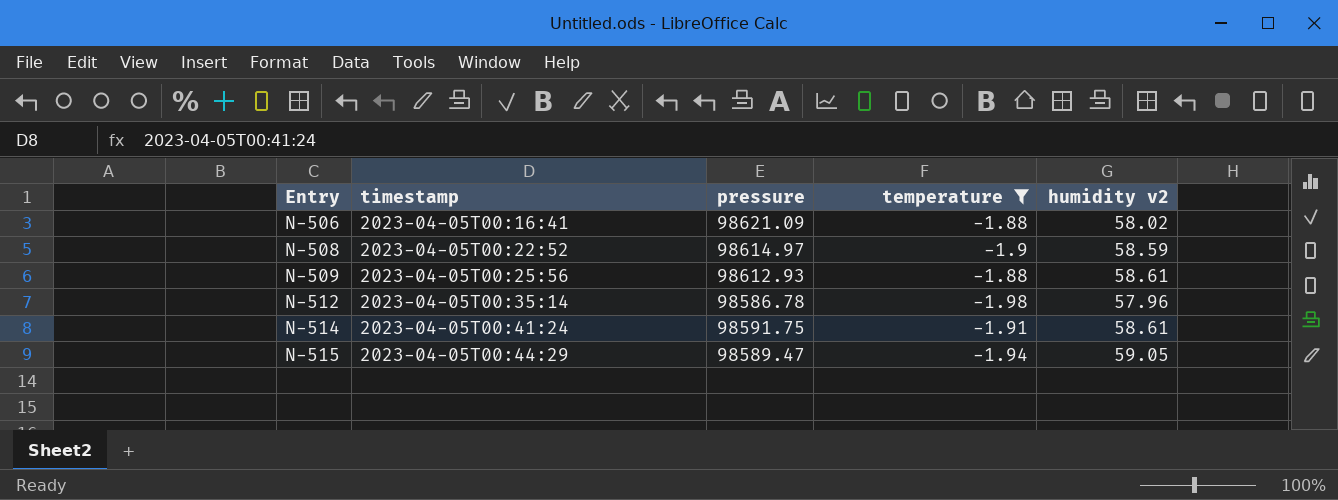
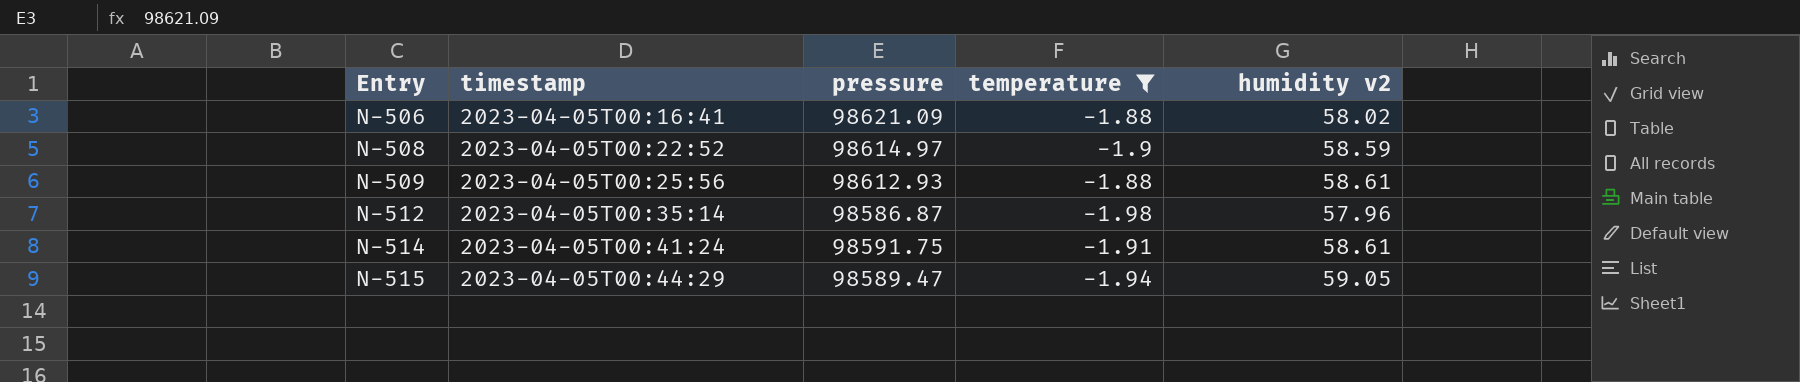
N-512 | pressure: 98586.78 -> 98586.87

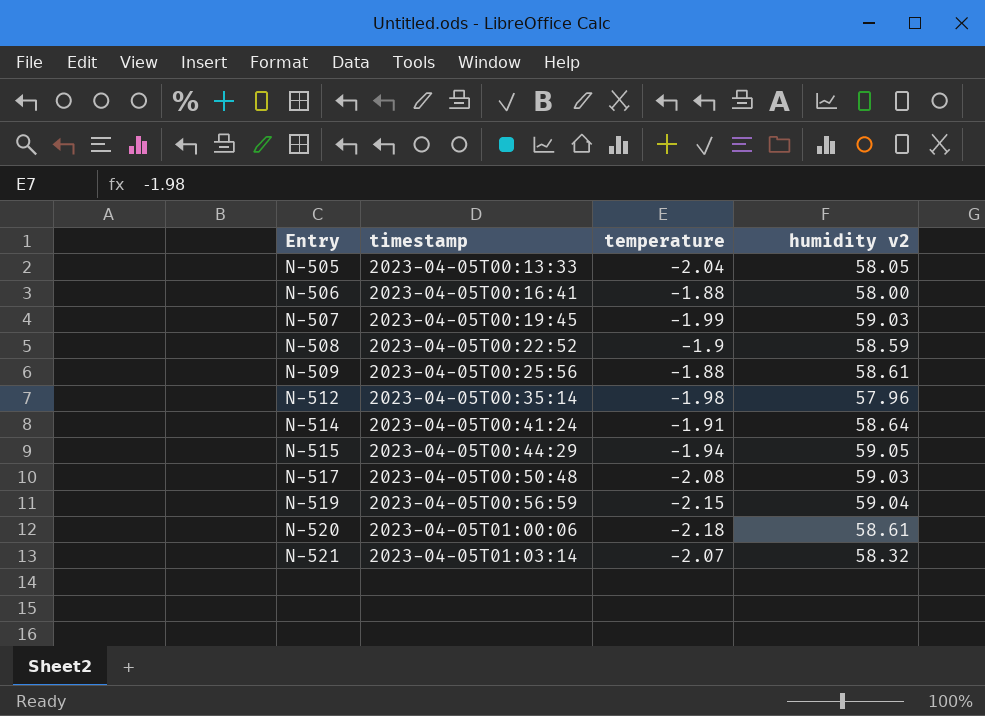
filter: temperature >= -1.98 -> none
column pressure | position: 3 -> none
N-506 | humidity v2: 58.02 -> 58.00
N-514 | humidity v2: 58.61 -> 58.64

